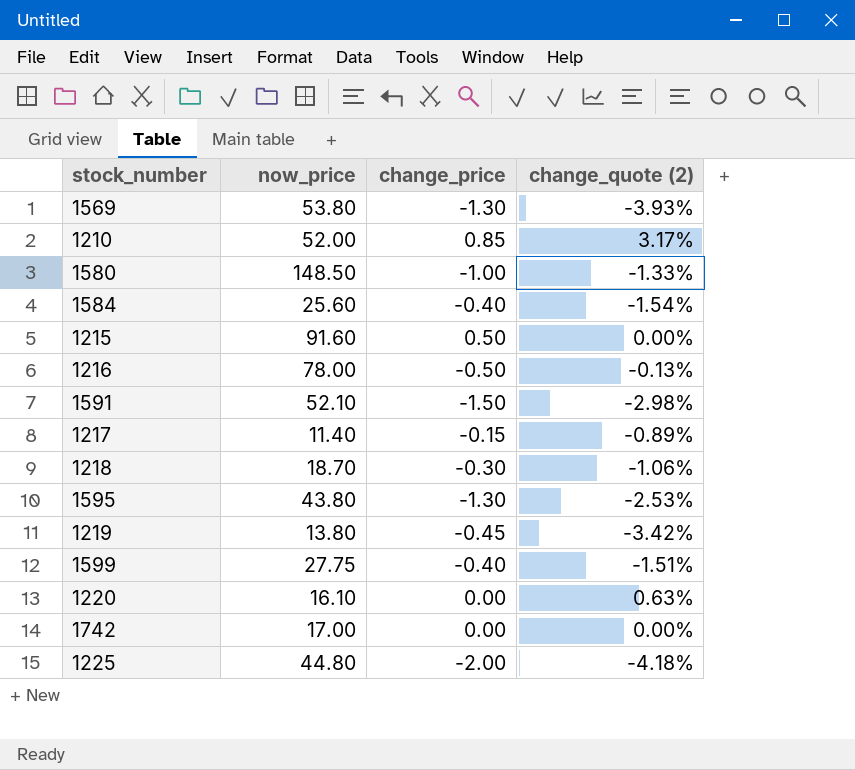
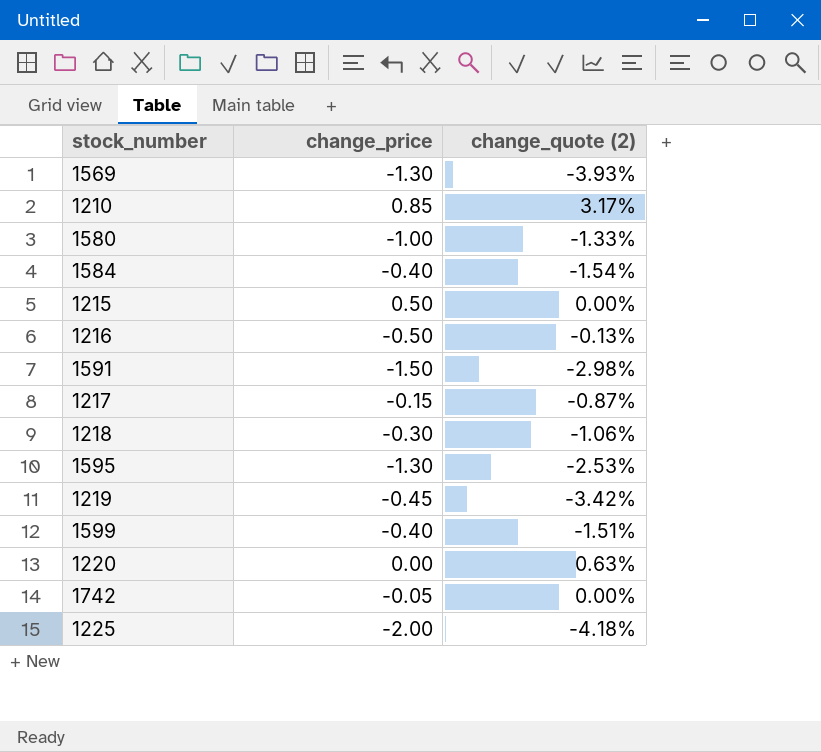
column now_price | position: 2 -> none
1217 | change_quote (2): -0.89% -> -0.87%
1742 | change_price: 0.00 -> -0.05

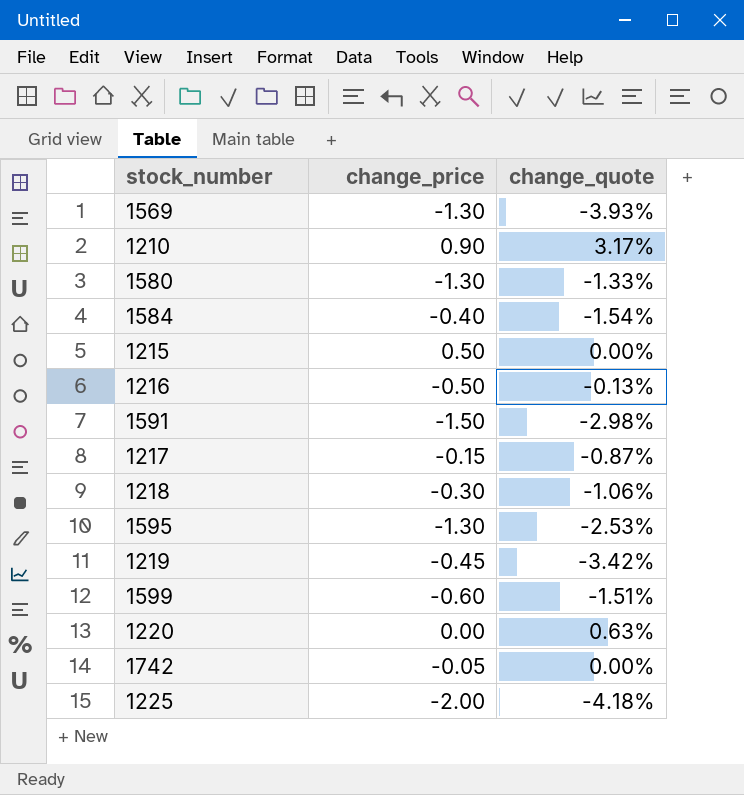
column name: change_quote (2) -> change_quote
1210 | change_price: 0.85 -> 0.90
1580 | change_price: -1.00 -> -1.30
1599 | change_price: -0.40 -> -0.60

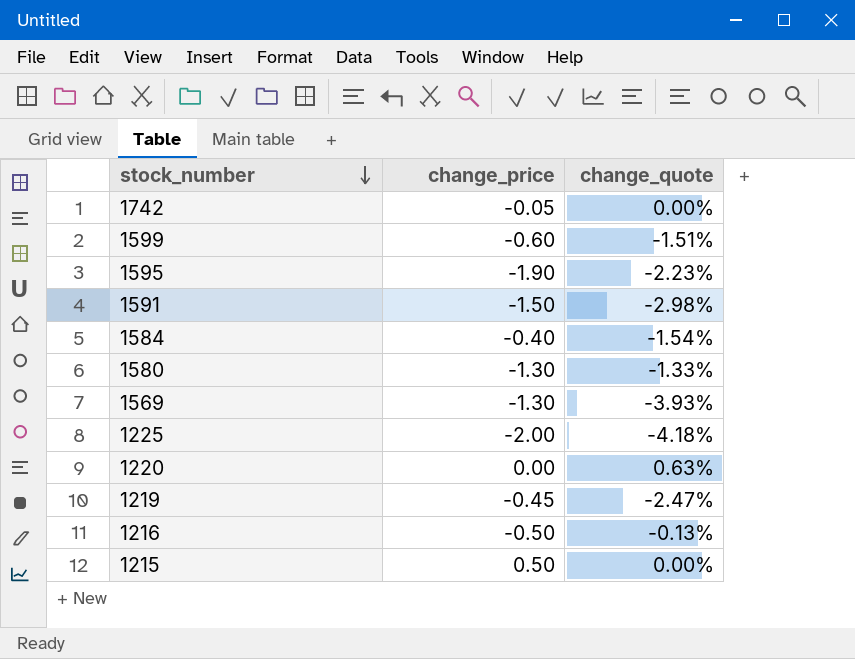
row order: none -> stock_number descending
row 1210: 0.90 | 3.17% -> none
row 1217: -0.15 | -0.87% -> none
row 1218: -0.30 | -1.06% -> none
1595 | change_price: -1.30 -> -1.90
1595 | change_quote: -2.53% -> -2.23%
1219 | change_quote: -3.42% -> -2.47%

